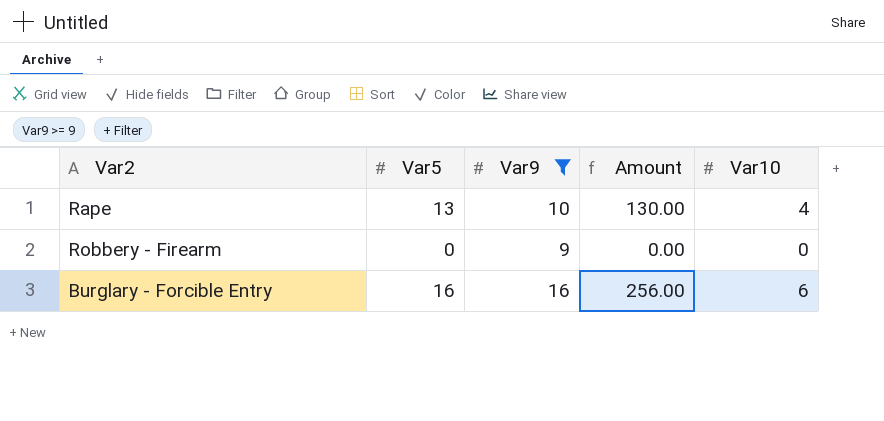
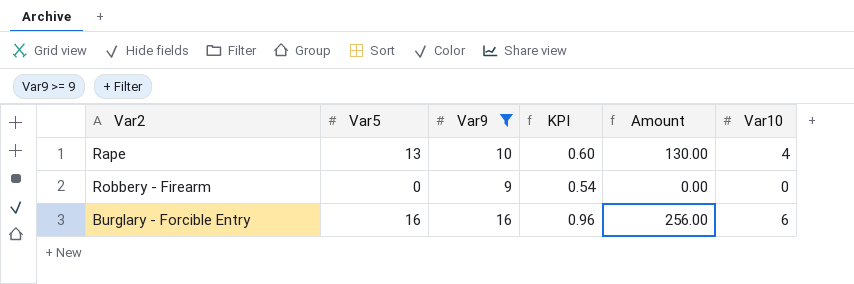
column KPI | formula: none -> [Var9] * 0.06

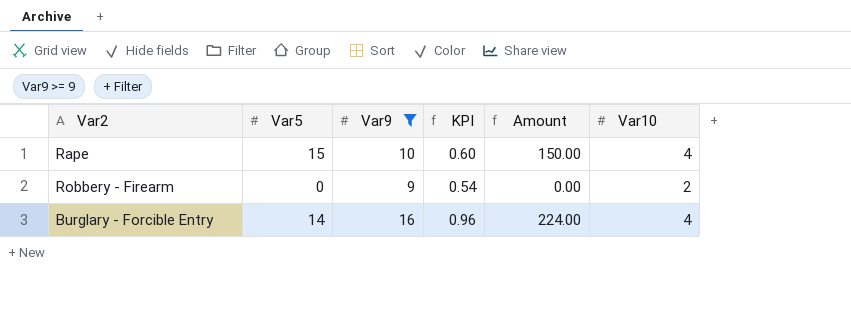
Rape | Var5: 13 -> 15
Rape | Amount: 130.00 -> 150.00
Robbery - Firearm | Var10: 0 -> 2
Burglary - Forcible Entry | Var5: 16 -> 14
Burglary - Forcible Entry | Amount: 256.00 -> 224.00
Burglary - Forcible Entry | Var10: 6 -> 4

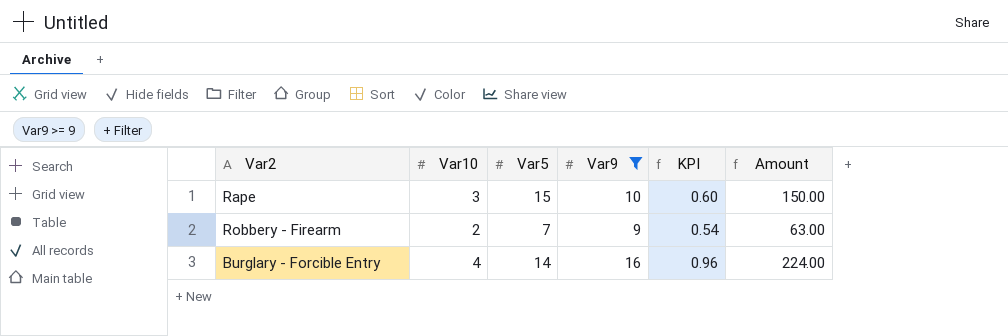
column Var10 | position: 6 -> 2
Rape | Var10: 4 -> 3
Robbery - Firearm | Var5: 0 -> 7
Robbery - Firearm | Amount: 0.00 -> 63.00

